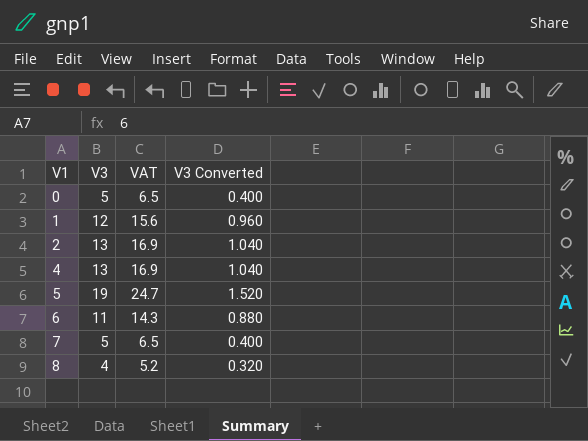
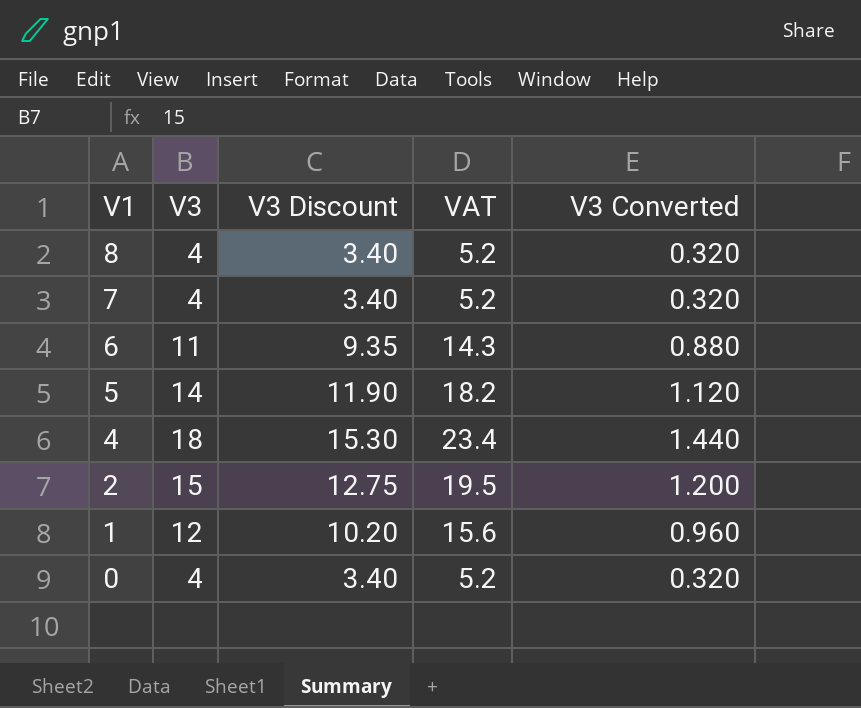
row order: V1 ascending -> V1 descending
column V3 Discount | formula: none -> [V3] * 0.85
7 | V3: 5 -> 4
7 | VAT: 6.5 -> 5.2
7 | V3 Converted: 0.400 -> 0.320
5 | V3: 19 -> 14
5 | VAT: 24.7 -> 18.2
5 | V3 Converted: 1.520 -> 1.120
4 | V3: 13 -> 18
4 | VAT: 16.9 -> 23.4
4 | V3 Converted: 1.040 -> 1.440
2 | V3: 13 -> 15
2 | VAT: 16.9 -> 19.5
2 | V3 Converted: 1.040 -> 1.200
0 | V3: 5 -> 4
0 | VAT: 6.5 -> 5.2
0 | V3 Converted: 0.400 -> 0.320

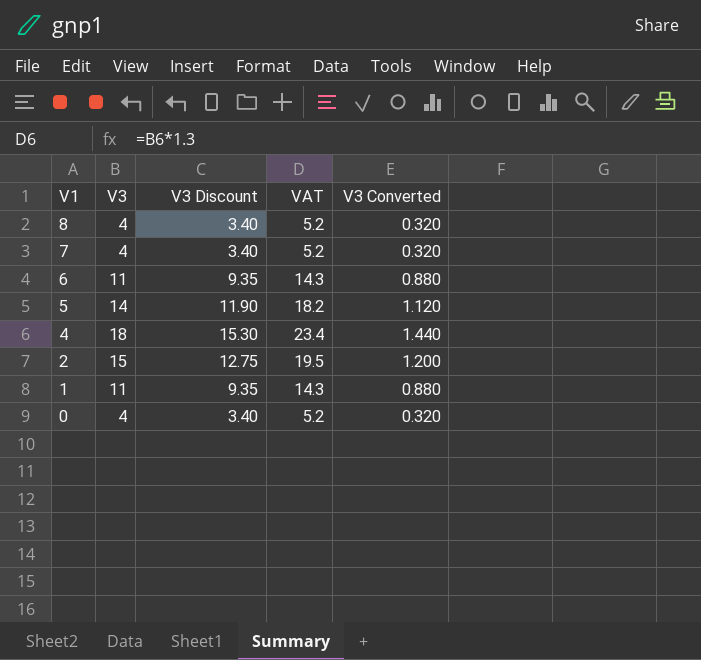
1 | V3: 12 -> 11
1 | V3 Discount: 10.20 -> 9.35
1 | VAT: 15.6 -> 14.3
1 | V3 Converted: 0.960 -> 0.880

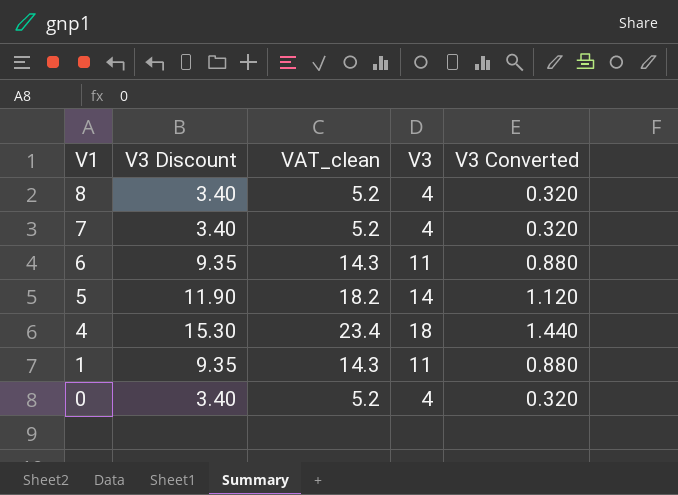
column name: VAT -> VAT_clean
column V3 | position: 2 -> 4
row 2: 15 | 12.75 | 19.5 | 1.200 -> none

